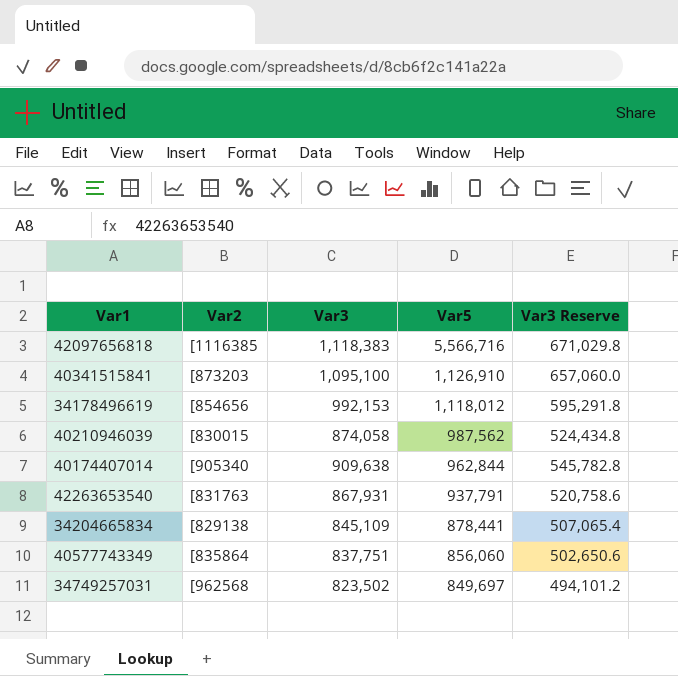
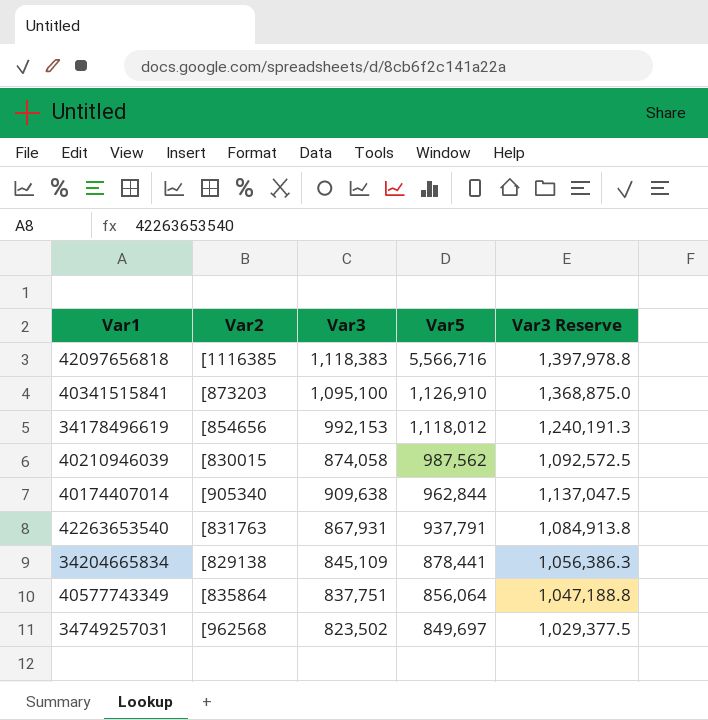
column Var3 Reserve | formula: [Var3] * 0.6 -> [Var3] * 1.25
40577743349 | Var5: 856,060 -> 856,064

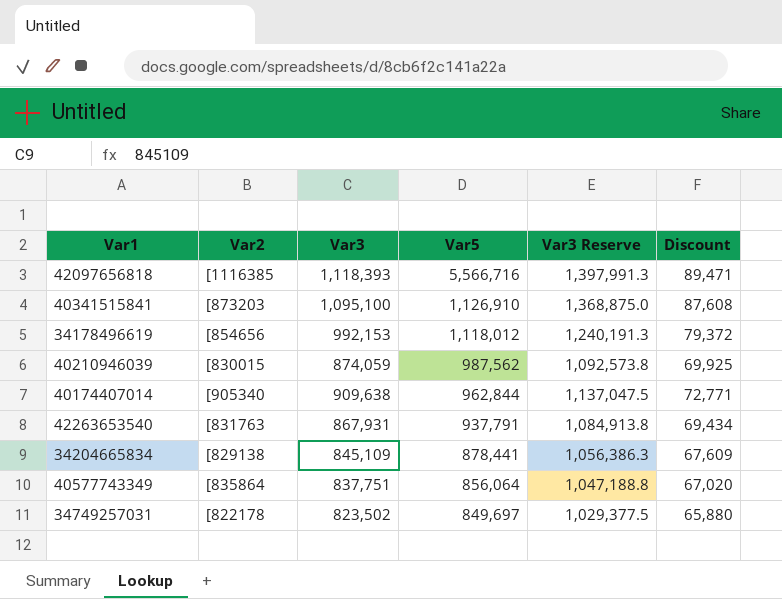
column Discount | formula: none -> [Var3] * 0.08
42097656818 | Var3: 1,118,383 -> 1,118,393
42097656818 | Var3 Reserve: 1,397,978.8 -> 1,397,991.3
40210946039 | Var3: 874,058 -> 874,059
40210946039 | Var3 Reserve: 1,092,572.5 -> 1,092,573.8
34749257031 | Var2: [962568 -> [822178

